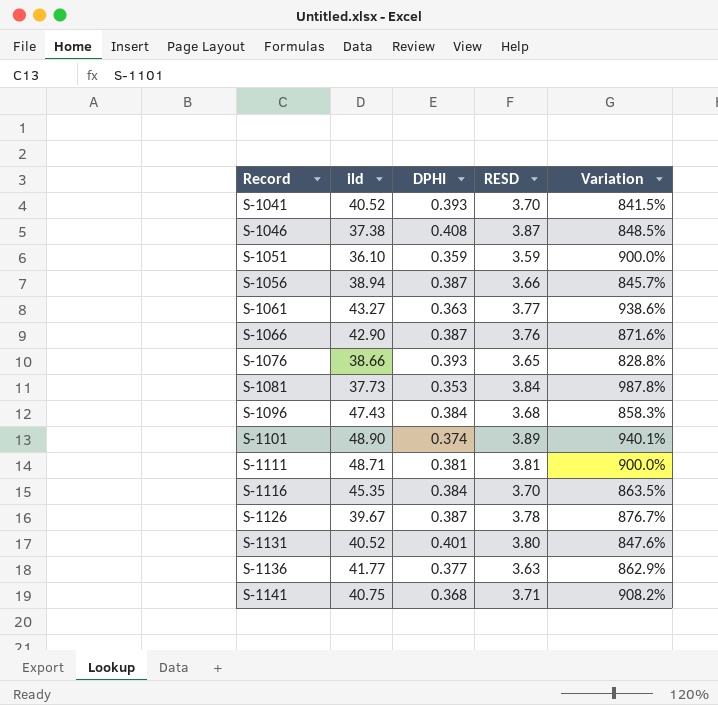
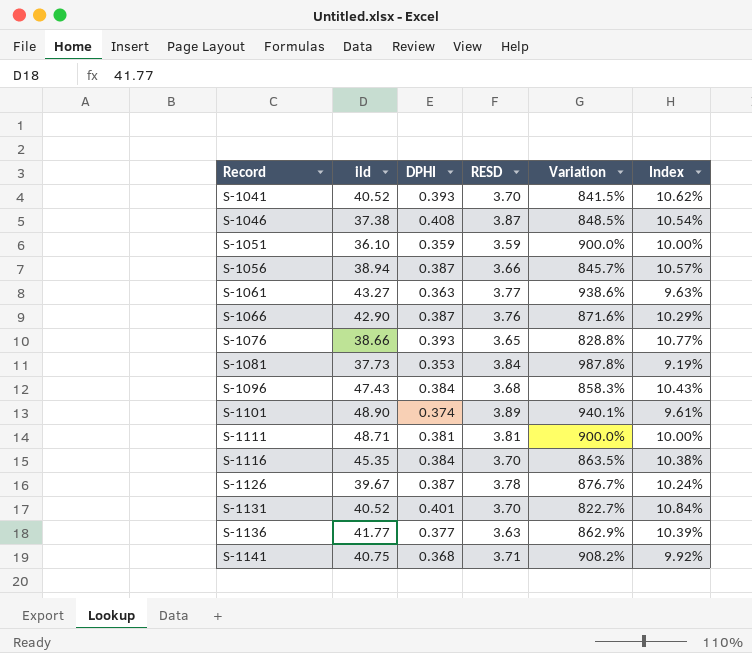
column Index | formula: none -> [DPHI] / [RESD]
S-1131 | RESD: 3.80 -> 3.70
S-1131 | Variation: 847.6% -> 822.7%

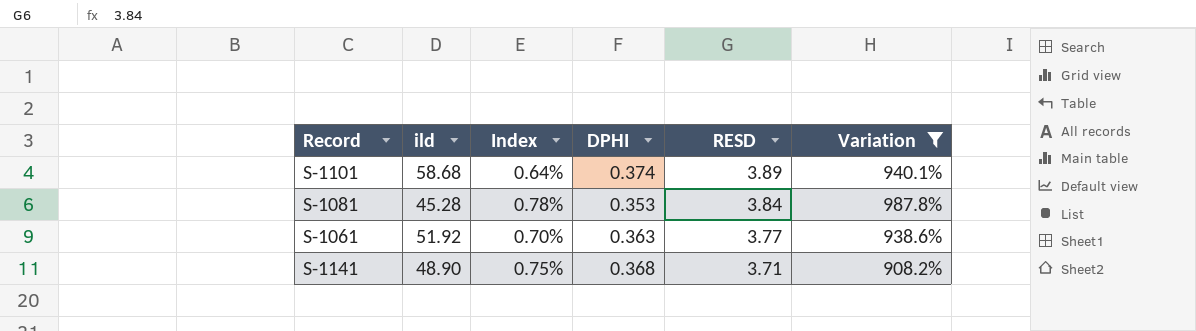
filter: none -> Variation >= 908.2%
row order: Record ascending -> RESD descending
column Index | formula: [DPHI] / [RESD] -> [DPHI] / [ild]
column Index | position: 6 -> 3
S-1101 | ild: 48.90 -> 58.68
S-1081 | ild: 37.73 -> 45.28
S-1061 | ild: 43.27 -> 51.92
S-1141 | ild: 40.75 -> 48.90

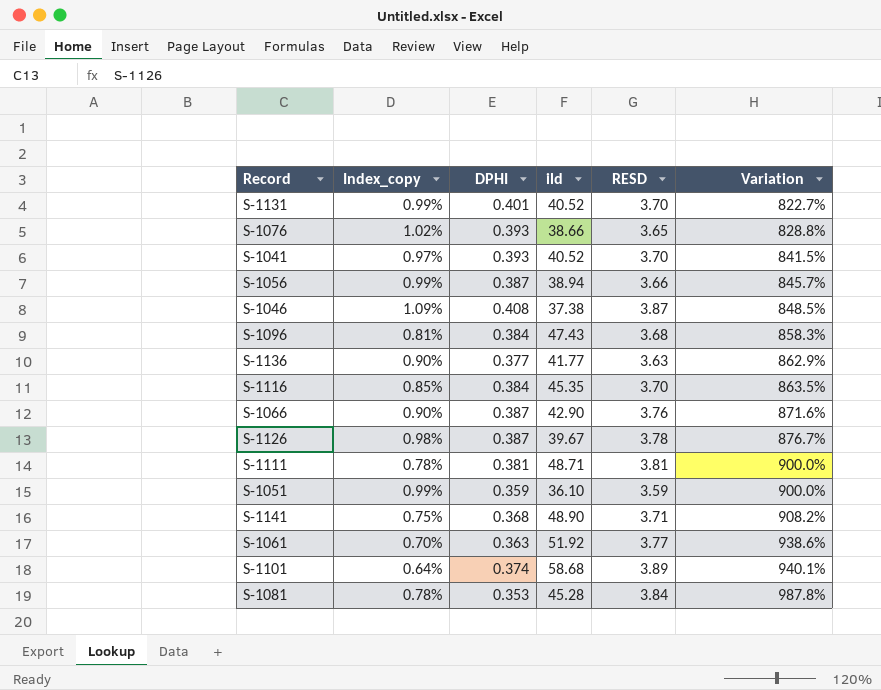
filter: Variation >= 908.2% -> none
row order: RESD descending -> Variation ascending
column name: Index -> Index_copy
column ild | position: 2 -> 4

